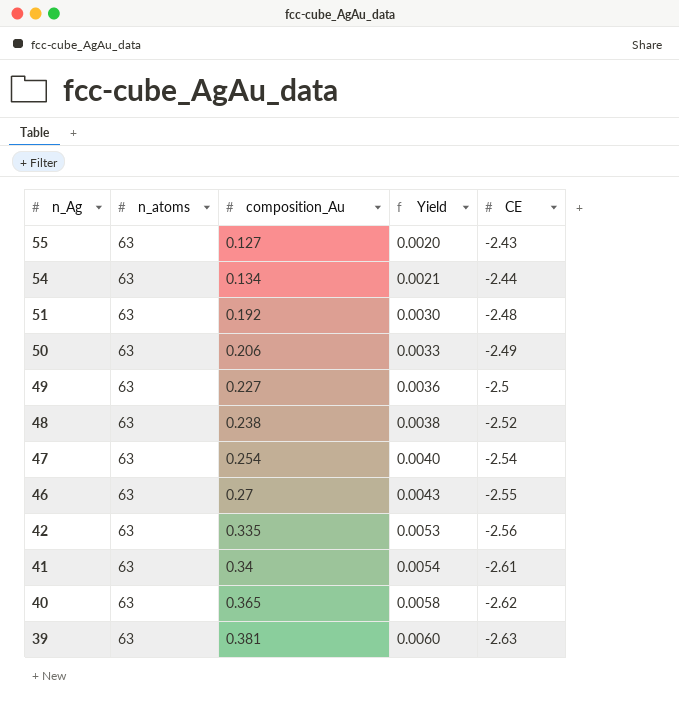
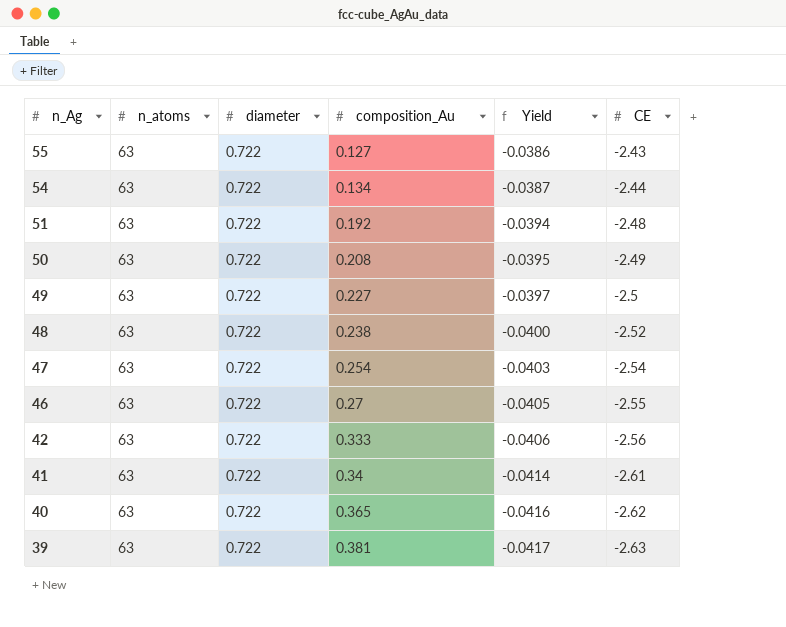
column diameter | position: none -> 3
column Yield | formula: [composition_Au] / [n_atoms] -> [CE] / [n_atoms]
50 | composition_Au: 0.206 -> 0.208
42 | composition_Au: 0.335 -> 0.333

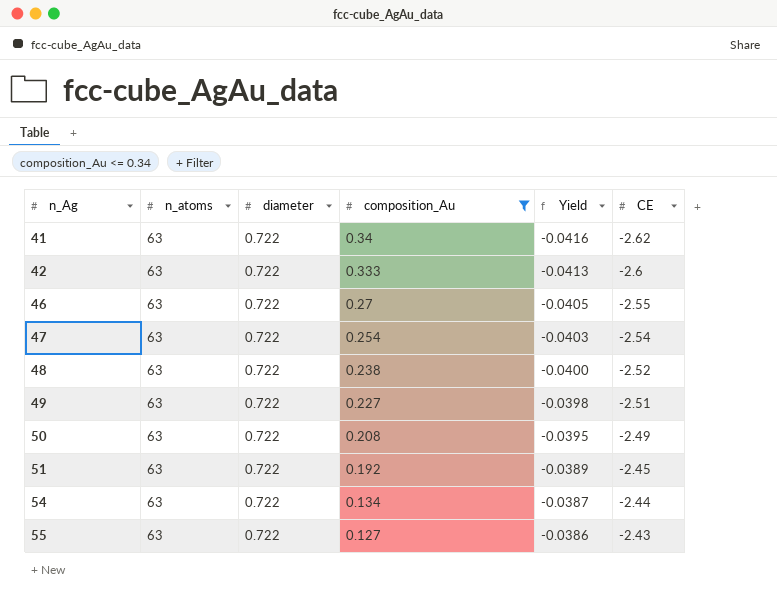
filter: none -> composition_Au <= 0.34
row order: n_Ag descending -> n_Ag ascending
41 | Yield: -0.0414 -> -0.0416
41 | CE: -2.61 -> -2.62
42 | Yield: -0.0406 -> -0.0413
42 | CE: -2.56 -> -2.6
49 | Yield: -0.0397 -> -0.0398
49 | CE: -2.5 -> -2.51
51 | Yield: -0.0394 -> -0.0389
51 | CE: -2.48 -> -2.45

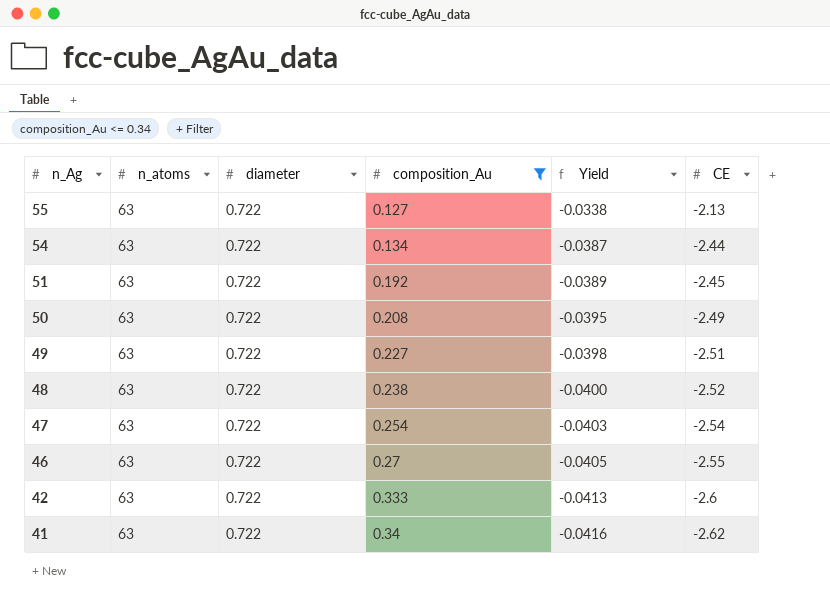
row order: n_Ag ascending -> n_Ag descending
55 | Yield: -0.0386 -> -0.0338
55 | CE: -2.43 -> -2.13

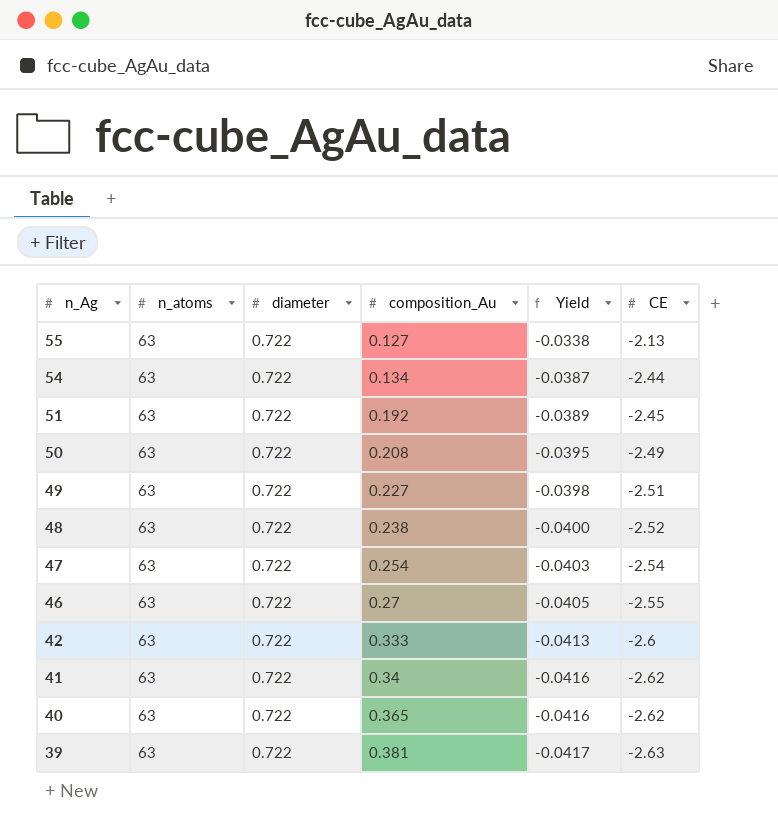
filter: composition_Au <= 0.34 -> none

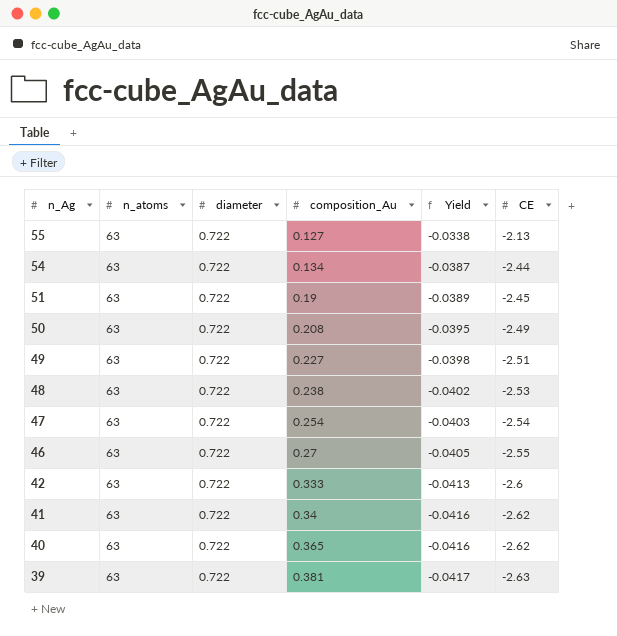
51 | composition_Au: 0.192 -> 0.19
48 | Yield: -0.0400 -> -0.0402
48 | CE: -2.52 -> -2.53

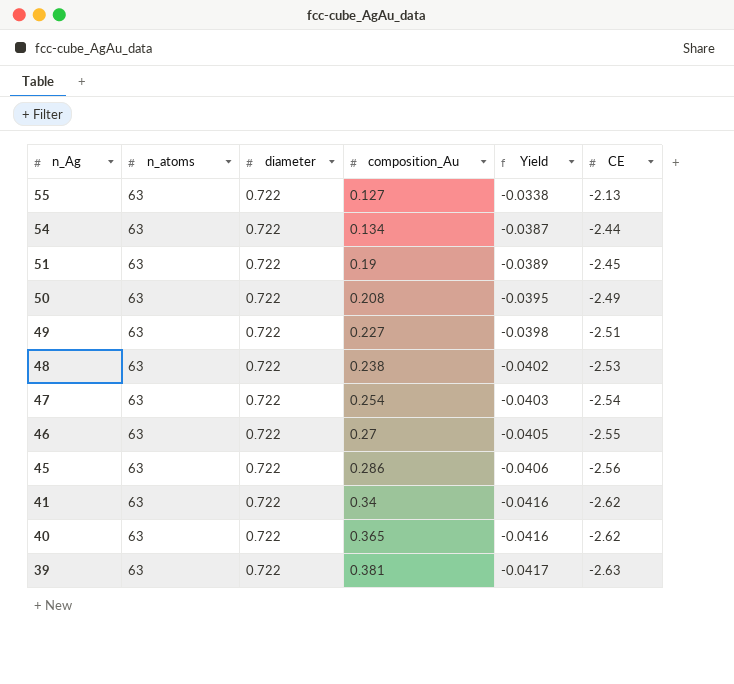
row 42: 63 | 0.722 | 0.333 | -0.0413 | -2.6 -> none
row 45: none -> 63 | 0.722 | 0.286 | -0.0406 | -2.56

